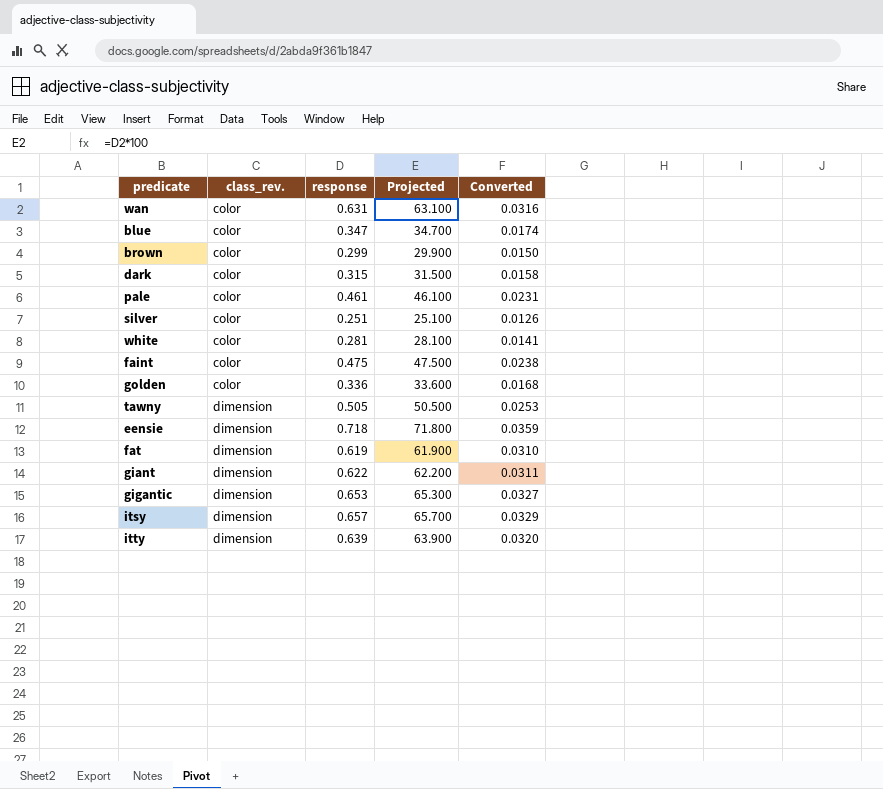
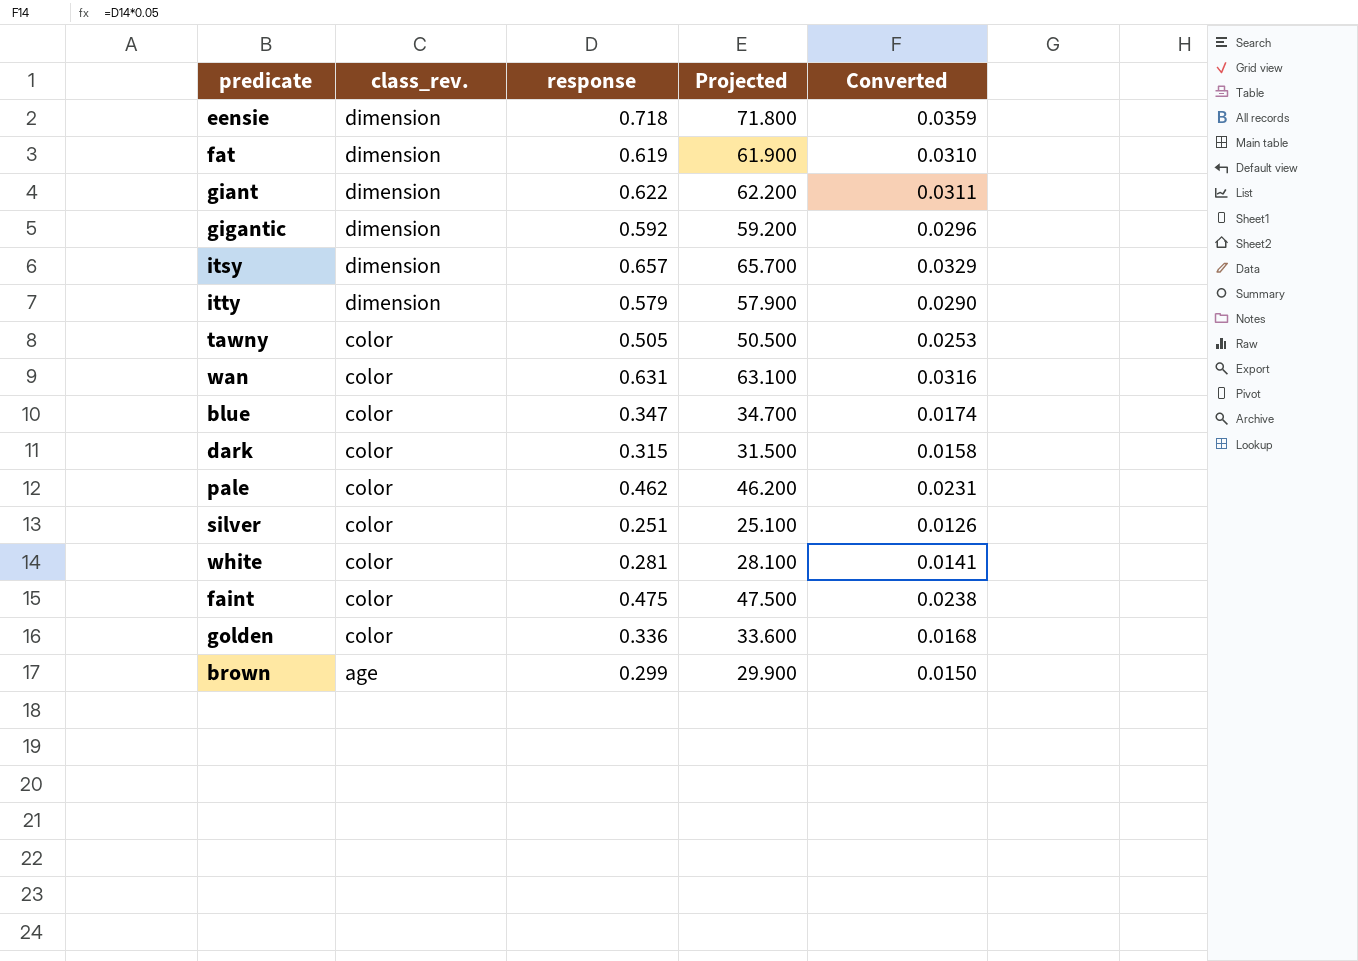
row order: class_rev. ascending -> class_rev. descending
gigantic | response: 0.653 -> 0.592
gigantic | Projected: 65.300 -> 59.200
gigantic | Converted: 0.0327 -> 0.0296
itty | response: 0.639 -> 0.579
itty | Projected: 63.900 -> 57.900
itty | Converted: 0.0320 -> 0.0290
tawny | class_rev.: dimension -> color
pale | response: 0.461 -> 0.462
pale | Projected: 46.100 -> 46.200
brown | class_rev.: color -> age

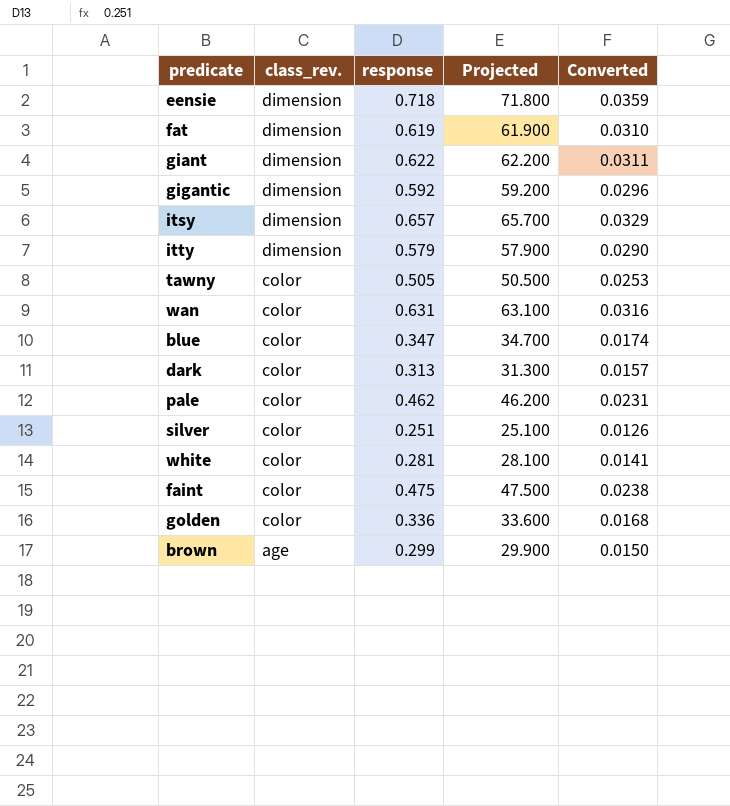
dark | response: 0.315 -> 0.313
dark | Projected: 31.500 -> 31.300
dark | Converted: 0.0158 -> 0.0157

